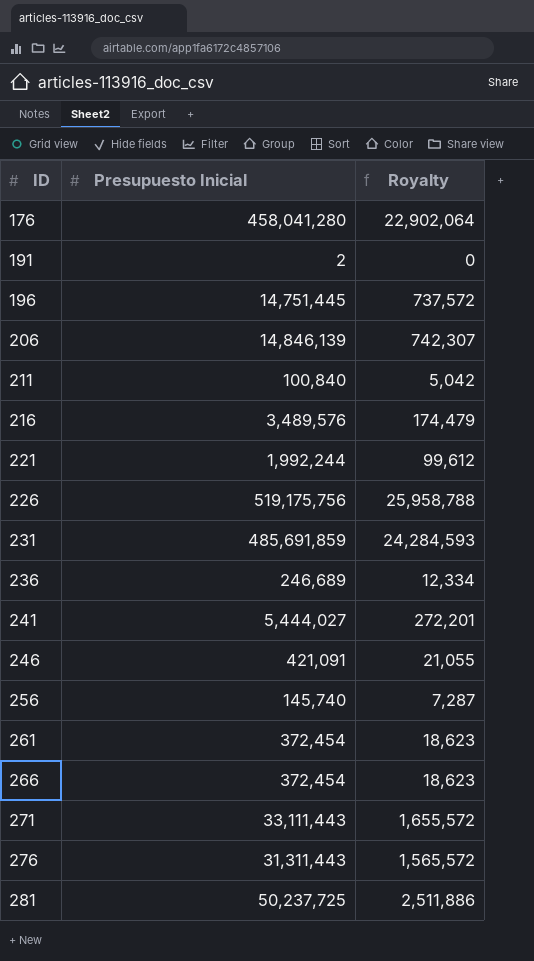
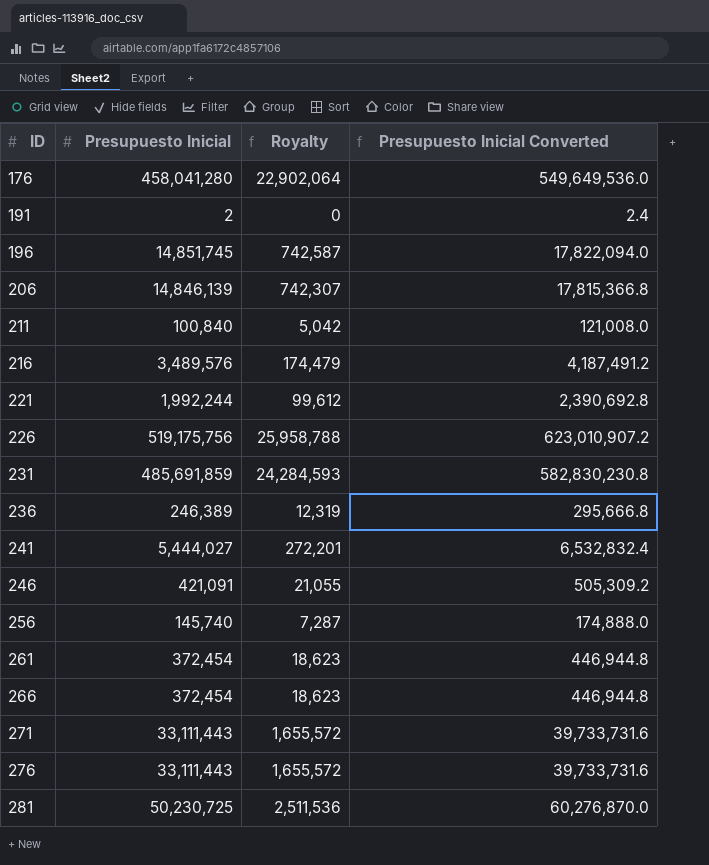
column Presupuesto Inicial Converted | formula: none -> [Presupuesto Inicial] * 1.2
196 | Presupuesto Inicial: 14,751,445 -> 14,851,745
196 | Royalty: 737,572 -> 742,587
236 | Presupuesto Inicial: 246,689 -> 246,389
236 | Royalty: 12,334 -> 12,319
276 | Presupuesto Inicial: 31,311,443 -> 33,111,443
276 | Royalty: 1,565,572 -> 1,655,572
281 | Presupuesto Inicial: 50,237,725 -> 50,230,725
281 | Royalty: 2,511,886 -> 2,511,536

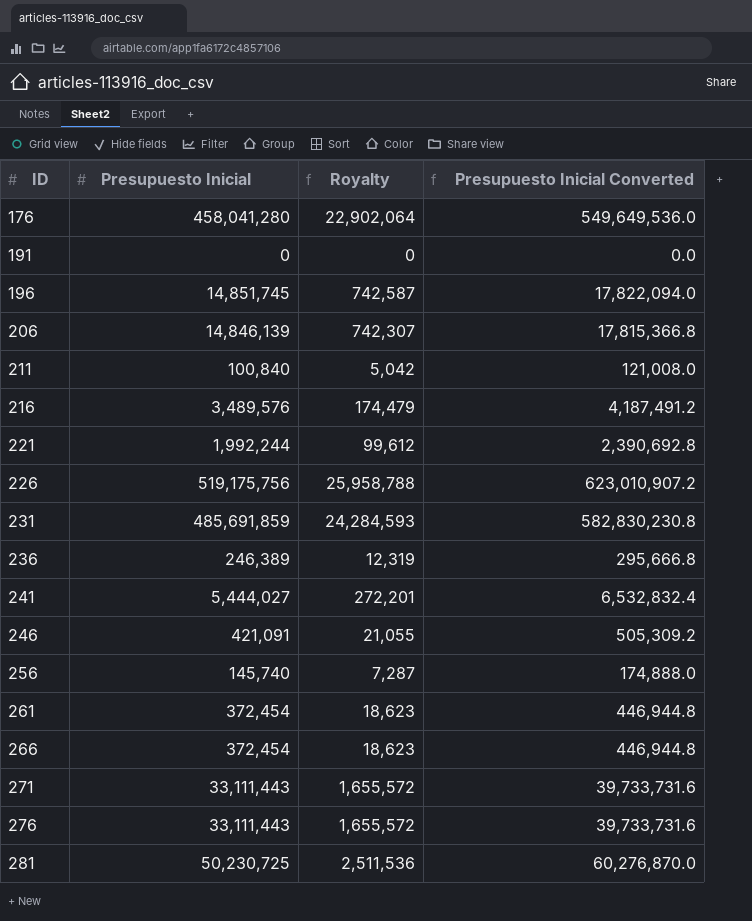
191 | Presupuesto Inicial: 2 -> 0
191 | Presupuesto Inicial Converted: 2.4 -> 0.0

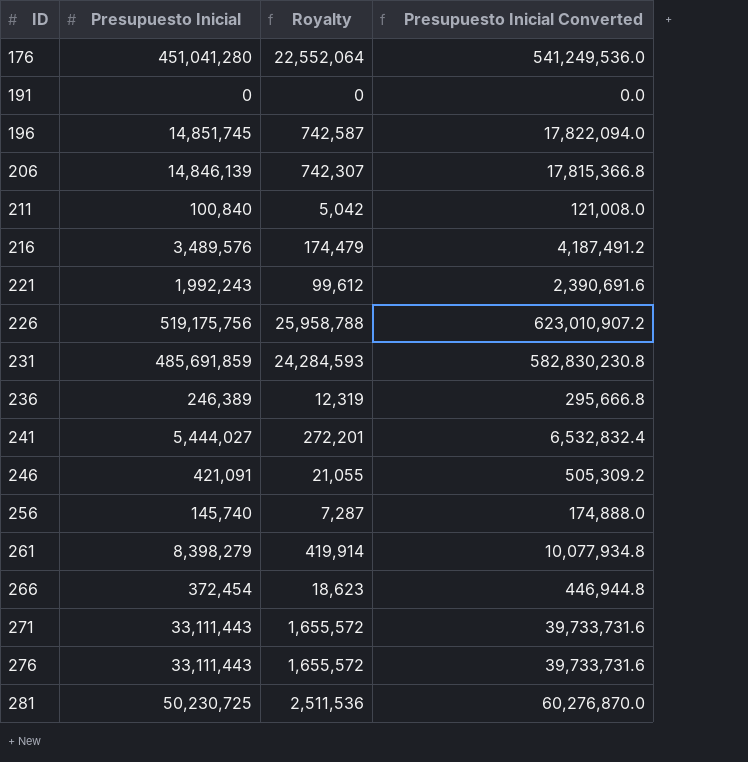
176 | Presupuesto Inicial: 458,041,280 -> 451,041,280
176 | Royalty: 22,902,064 -> 22,552,064
176 | Presupuesto Inicial Converted: 549,649,536.0 -> 541,249,536.0
221 | Presupuesto Inicial: 1,992,244 -> 1,992,243
221 | Presupuesto Inicial Converted: 2,390,692.8 -> 2,390,691.6
261 | Presupuesto Inicial: 372,454 -> 8,398,279
261 | Royalty: 18,623 -> 419,914
261 | Presupuesto Inicial Converted: 446,944.8 -> 10,077,934.8

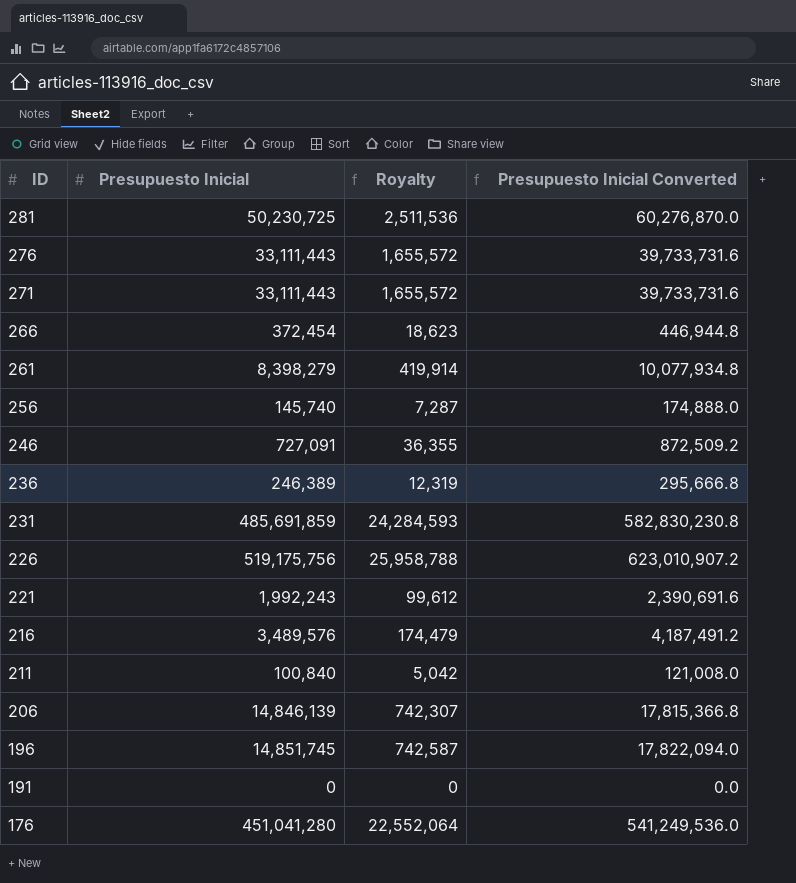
row order: ID ascending -> ID descending
row 241: 5,444,027 | 272,201 | 6,532,832.4 -> none
246 | Presupuesto Inicial: 421,091 -> 727,091
246 | Royalty: 21,055 -> 36,355
246 | Presupuesto Inicial Converted: 505,309.2 -> 872,509.2

